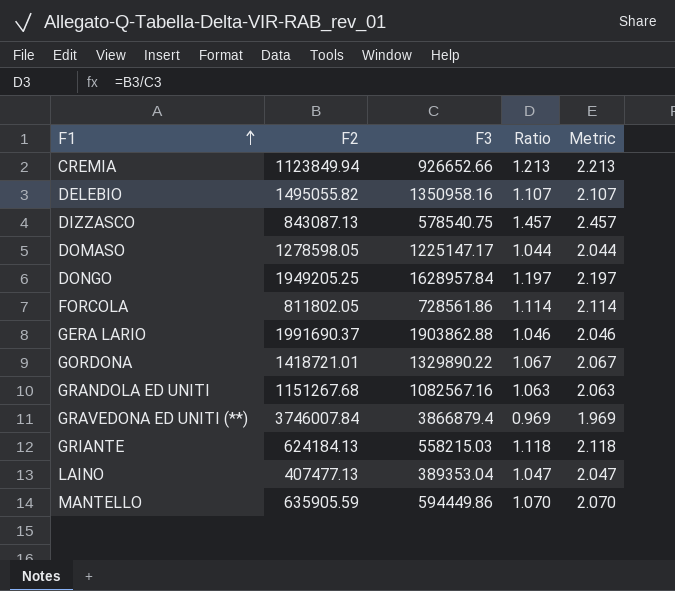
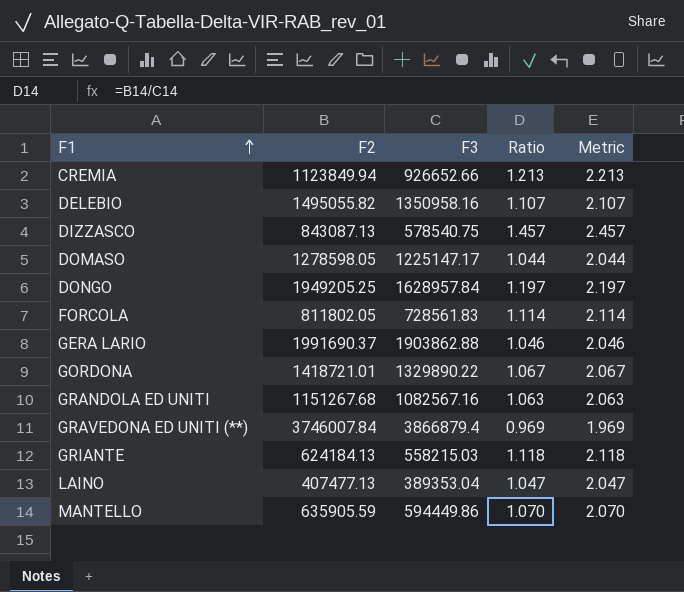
FORCOLA | F3: 728561.86 -> 728561.83

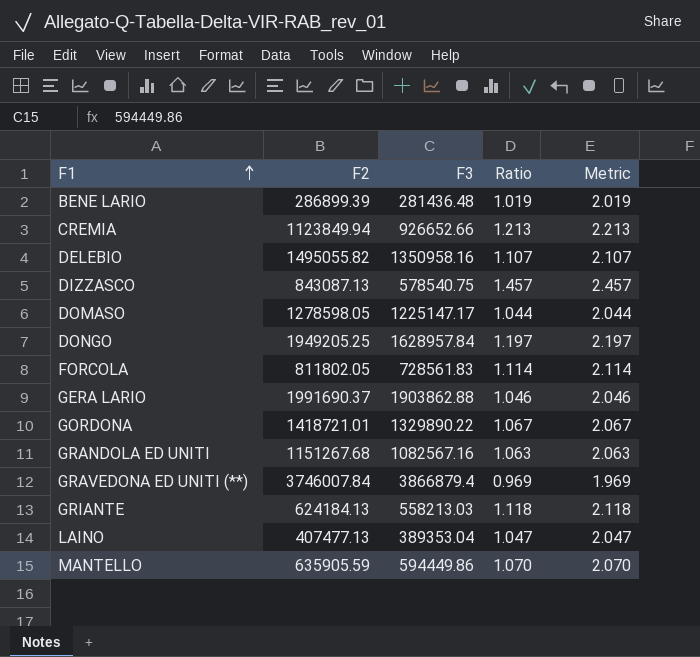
row BENE LARIO: none -> 286899.39 | 281436.48 | 1.019 | 2.019
GRIANTE | F3: 558215.03 -> 558213.03

